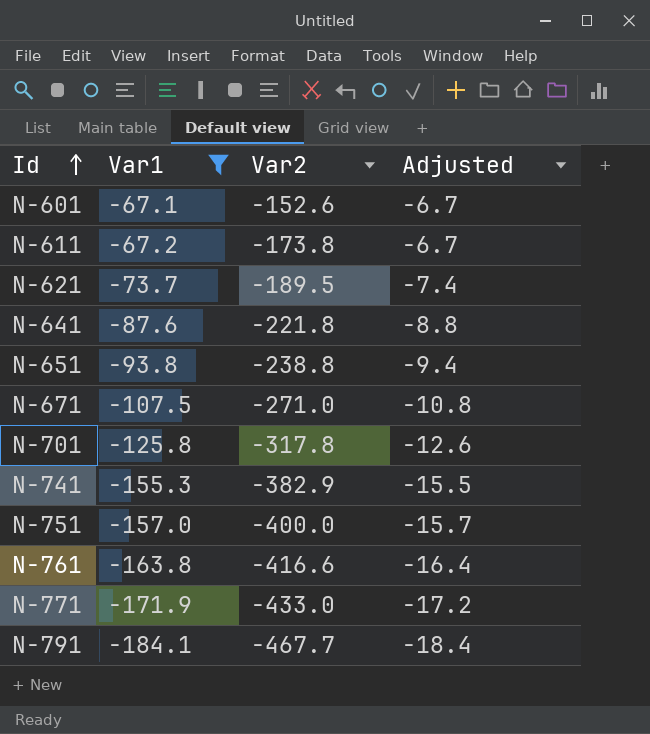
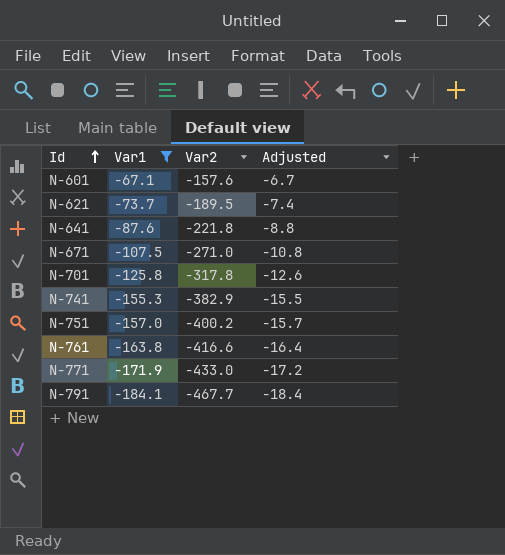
row N-611: -67.2 | -173.8 | -6.7 -> none
row N-651: -93.8 | -238.8 | -9.4 -> none
N-601 | Var2: -152.6 -> -157.6
N-751 | Var2: -400.0 -> -400.2

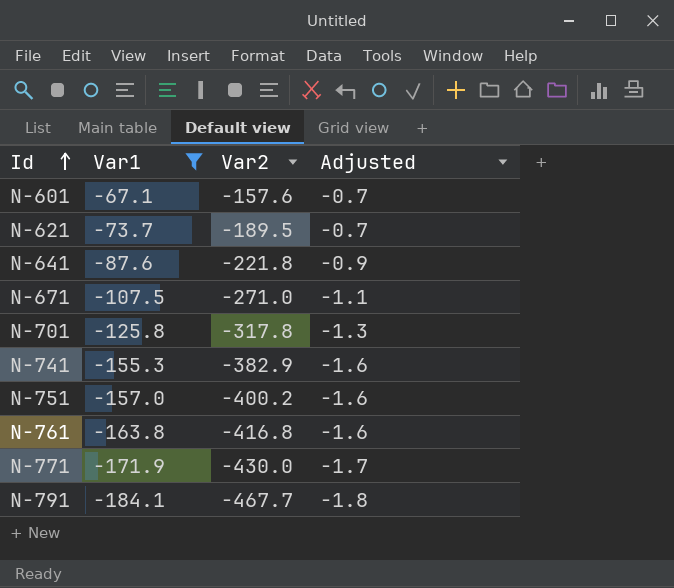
column Adjusted | formula: [Var1] * 0.1 -> [Var1] * 0.01
N-761 | Var2: -416.6 -> -416.8
N-771 | Var2: -433.0 -> -430.0

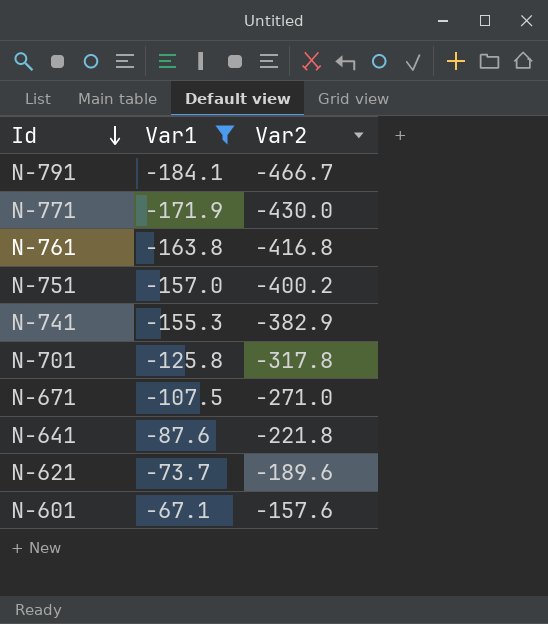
row order: Id ascending -> Id descending
column Adjusted | formula: [Var1] * 0.01 -> none
N-791 | Var2: -467.7 -> -466.7
N-621 | Var2: -189.5 -> -189.6

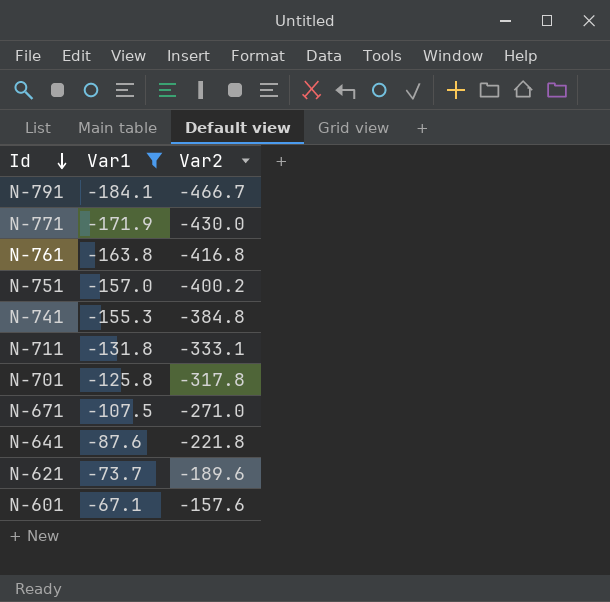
N-741 | Var2: -382.9 -> -384.8
row N-711: none -> -131.8 | -333.1

